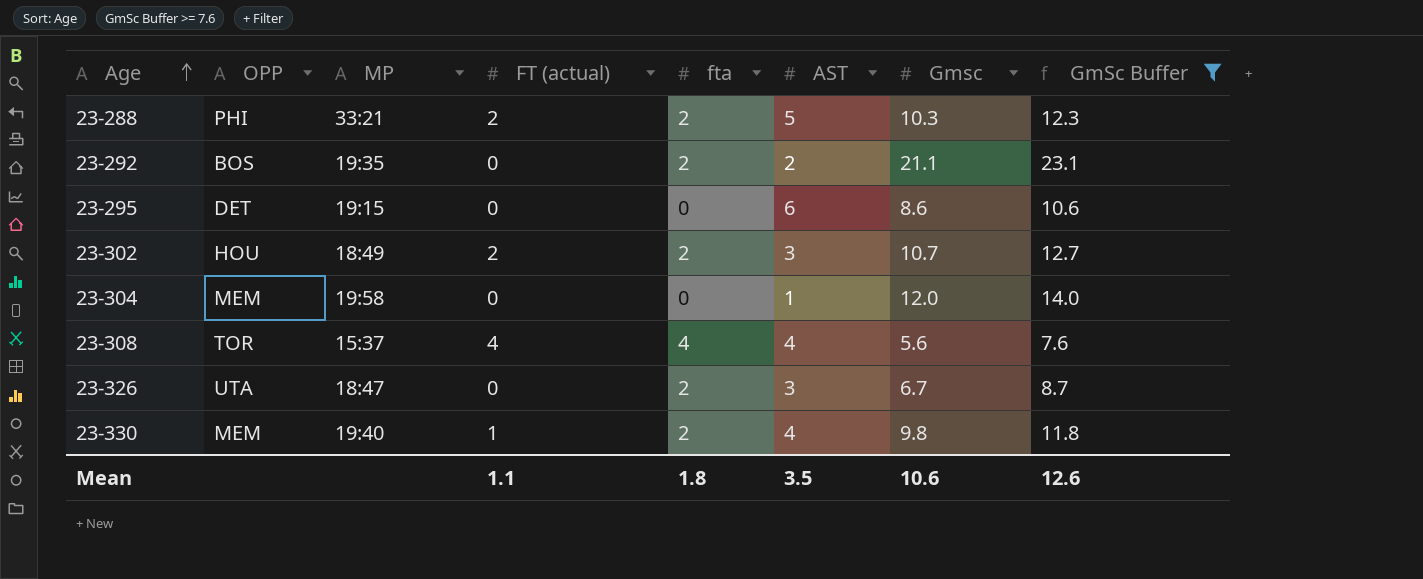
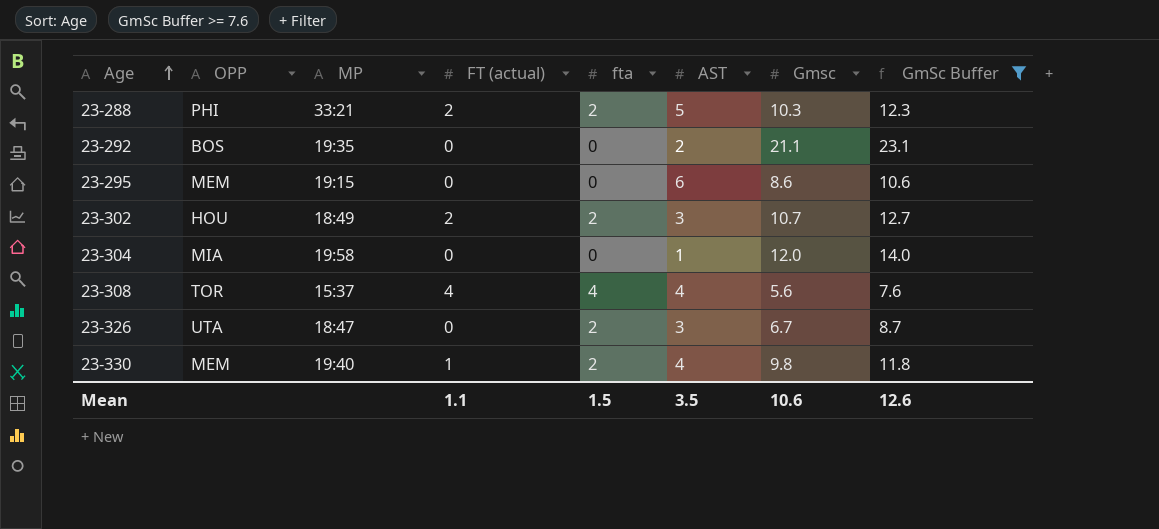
23-292 | fta: 2 -> 0
23-295 | OPP: DET -> MEM
23-304 | OPP: MEM -> MIA
Mean | fta: 1.8 -> 1.5

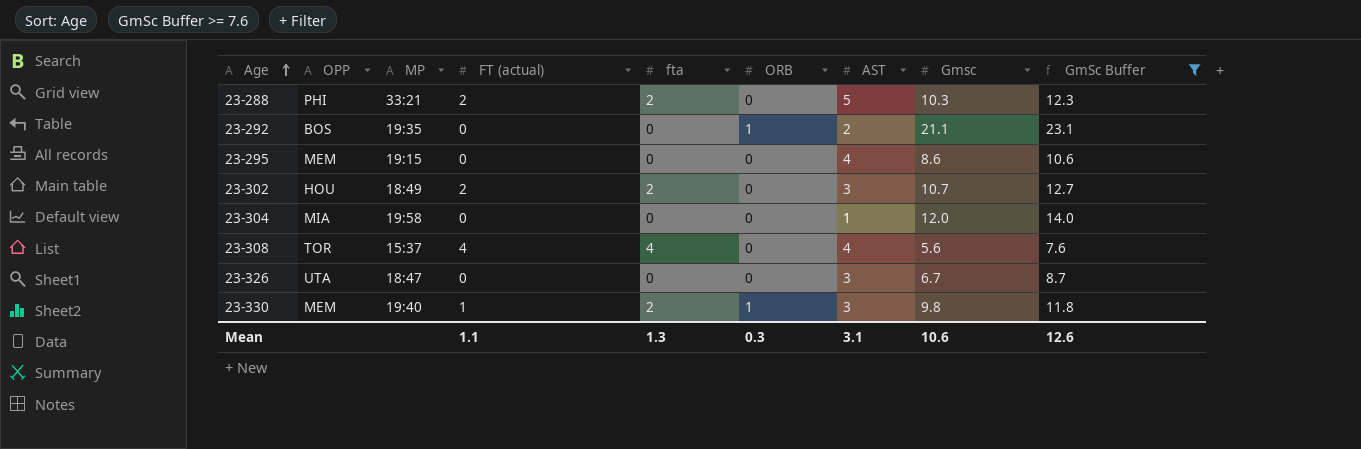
column ORB | position: none -> 6
23-295 | AST: 6 -> 4
23-326 | fta: 2 -> 0
23-330 | AST: 4 -> 3
Mean | fta: 1.5 -> 1.3
Mean | AST: 3.5 -> 3.1

